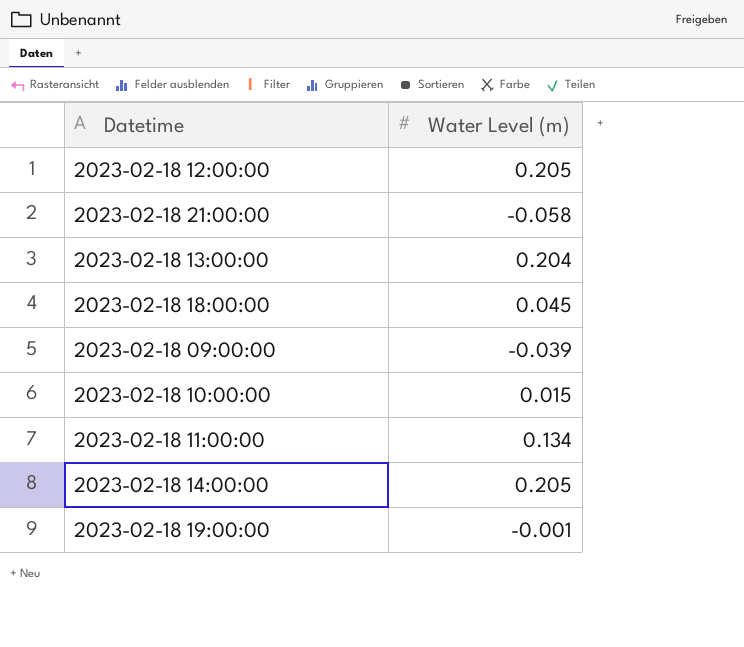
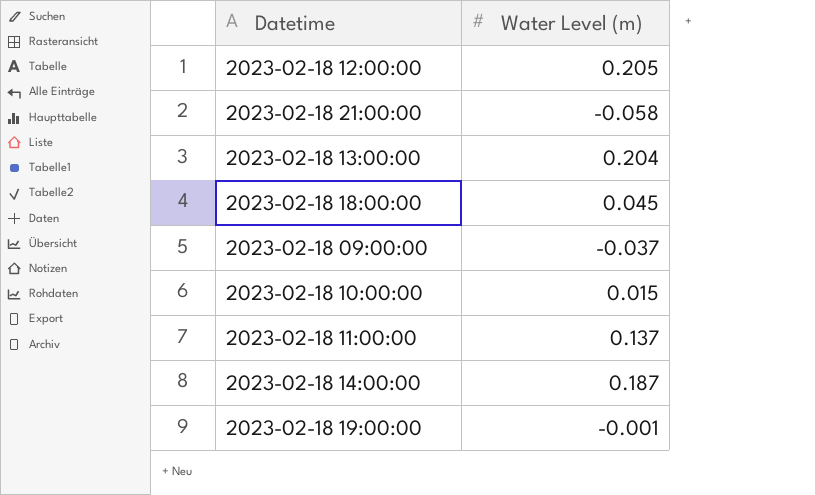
2023-02-18 09:00:00 | Water Level (m): -0.039 -> -0.037
2023-02-18 11:00:00 | Water Level (m): 0.134 -> 0.137
2023-02-18 14:00:00 | Water Level (m): 0.205 -> 0.187

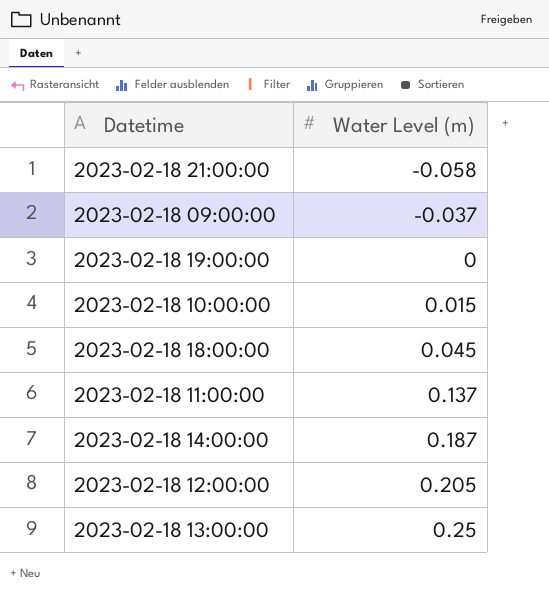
row order: none -> Water Level (m) ascending
2023-02-18 19:00:00 | Water Level (m): -0.001 -> 0
2023-02-18 13:00:00 | Water Level (m): 0.204 -> 0.25

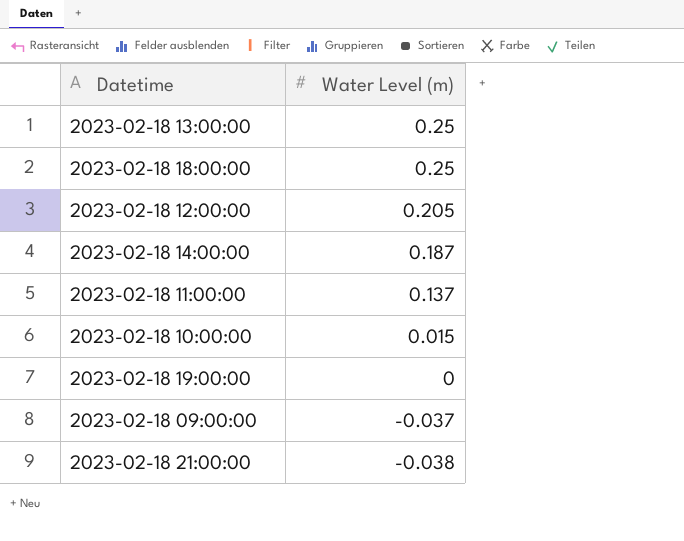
row order: Water Level (m) ascending -> Water Level (m) descending
2023-02-18 18:00:00 | Water Level (m): 0.045 -> 0.25
2023-02-18 21:00:00 | Water Level (m): -0.058 -> -0.038

